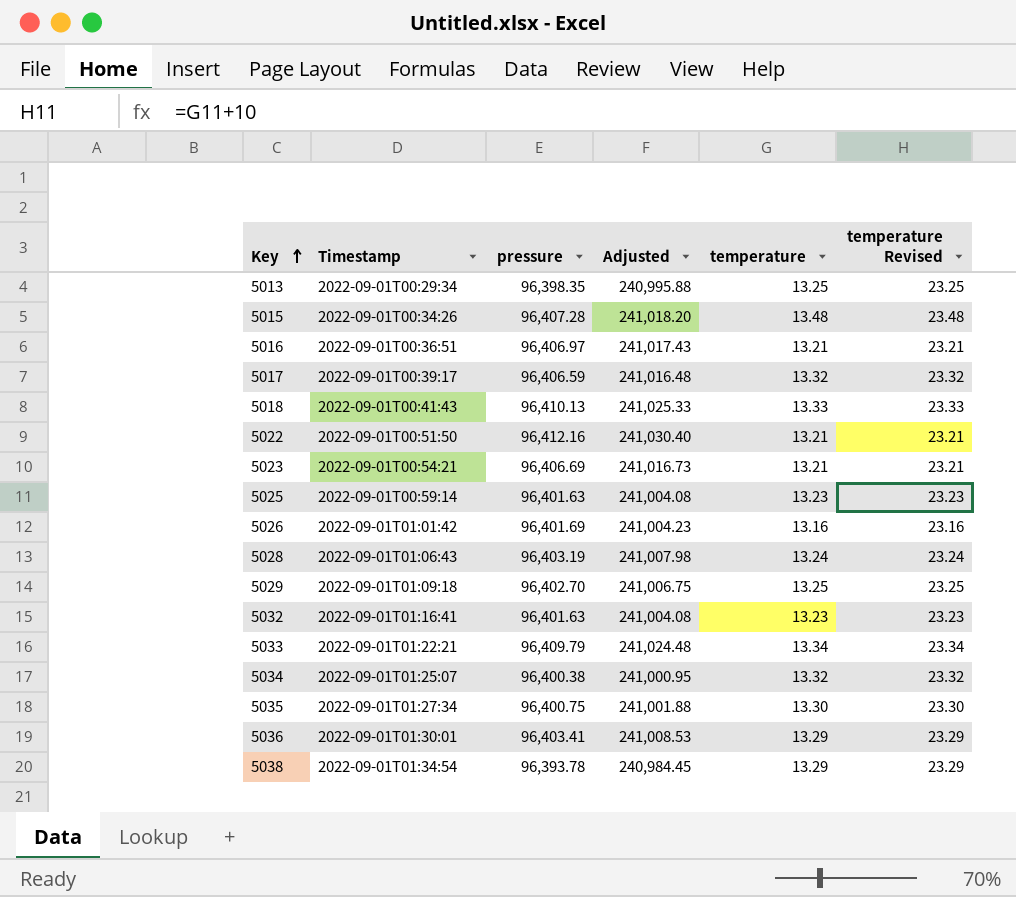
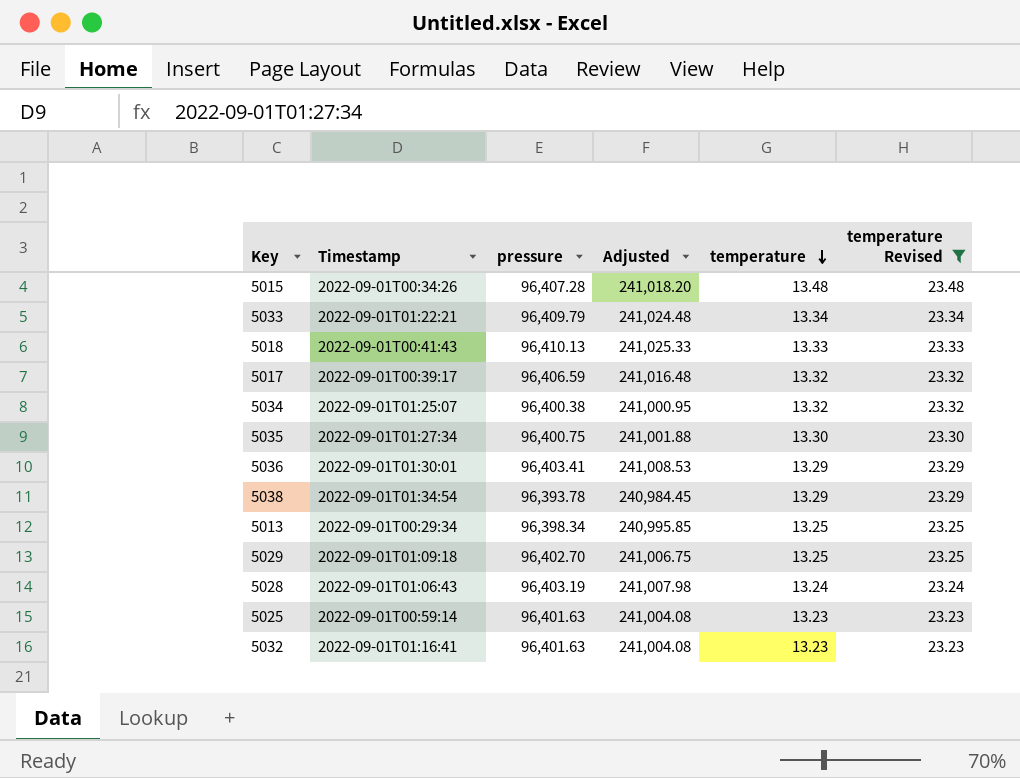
filter: none -> temperature Revised >= 23.23
row order: Key ascending -> temperature descending
5013 | pressure: 96,398.35 -> 96,398.34
5013 | Adjusted: 240,995.88 -> 240,995.85

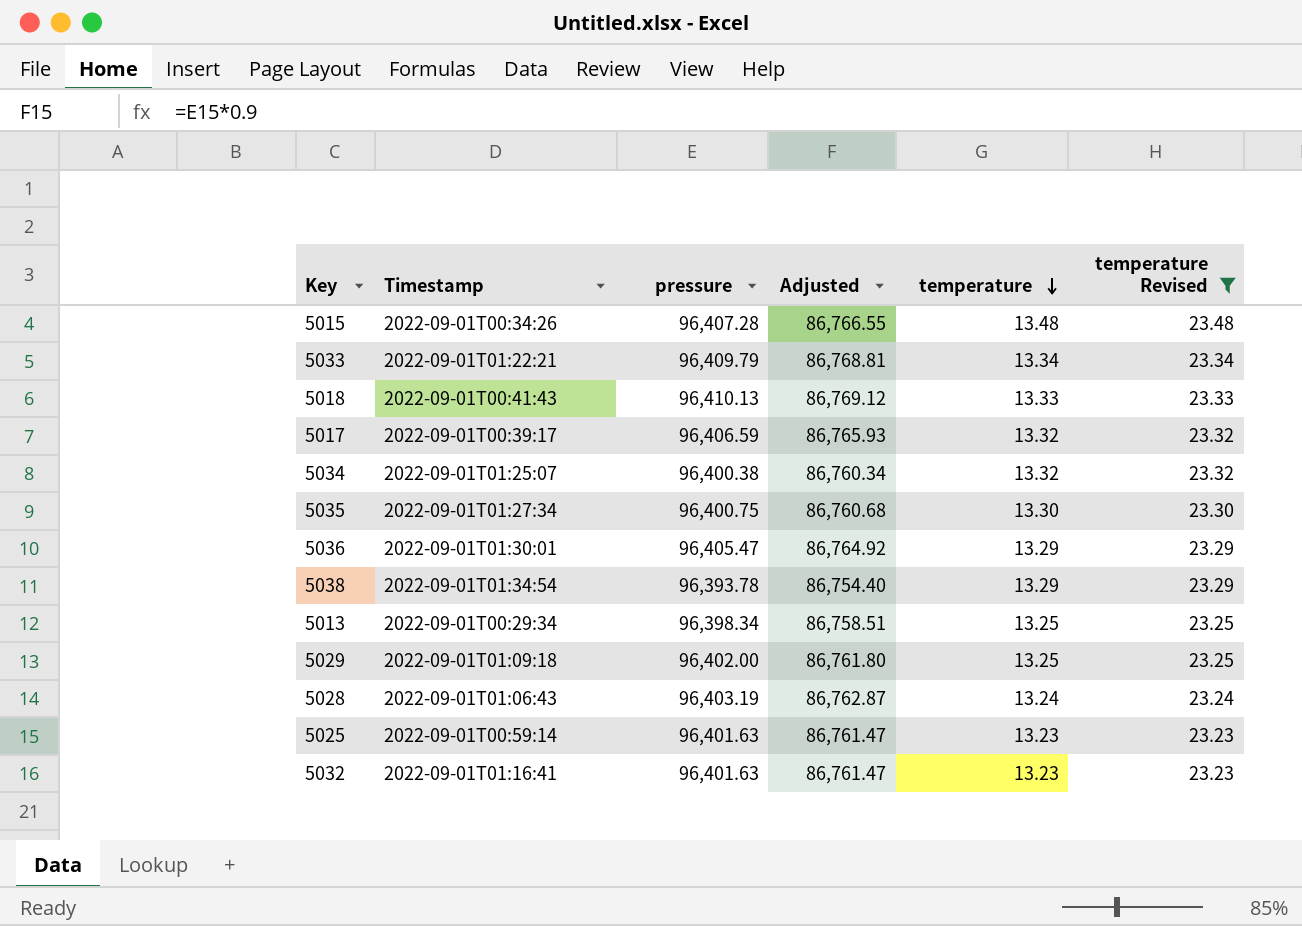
column Adjusted | formula: [pressure] * 2.5 -> [pressure] * 0.9
5036 | pressure: 96,403.41 -> 96,405.47
5029 | pressure: 96,402.70 -> 96,402.00

